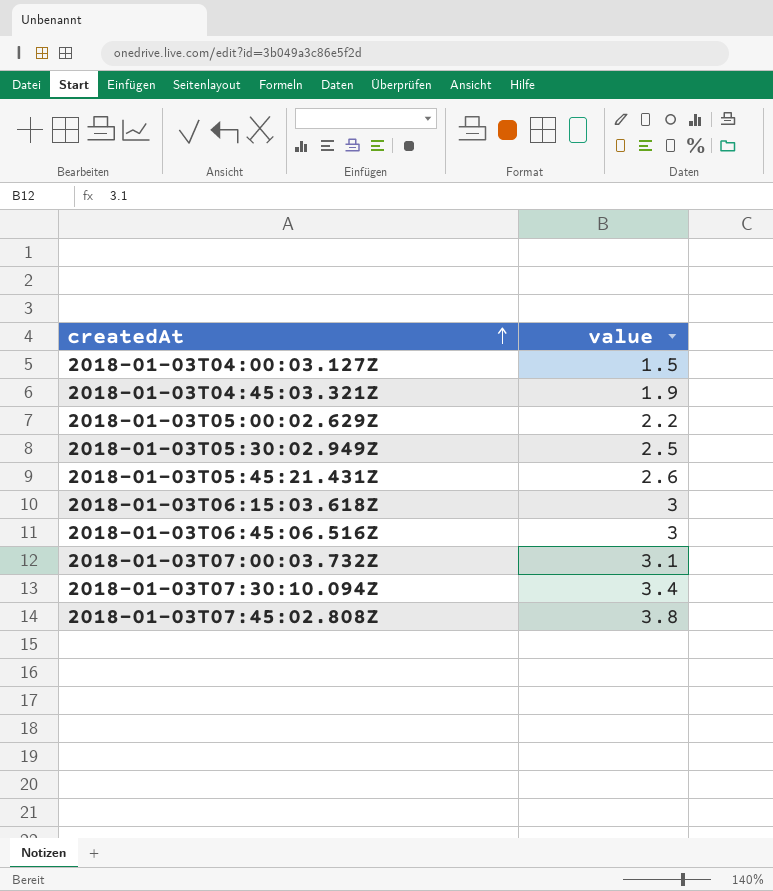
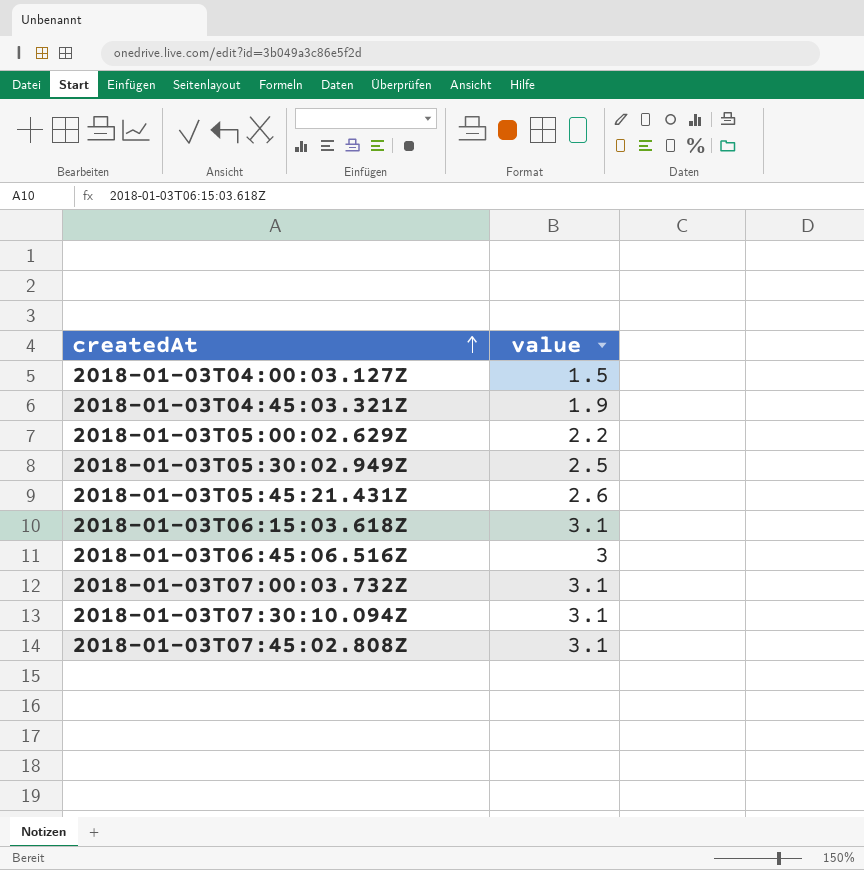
2018-01-03T06:15:03.618Z | value: 3 -> 3.1
2018-01-03T07:30:10.094Z | value: 3.4 -> 3.1
2018-01-03T07:45:02.808Z | value: 3.8 -> 3.1

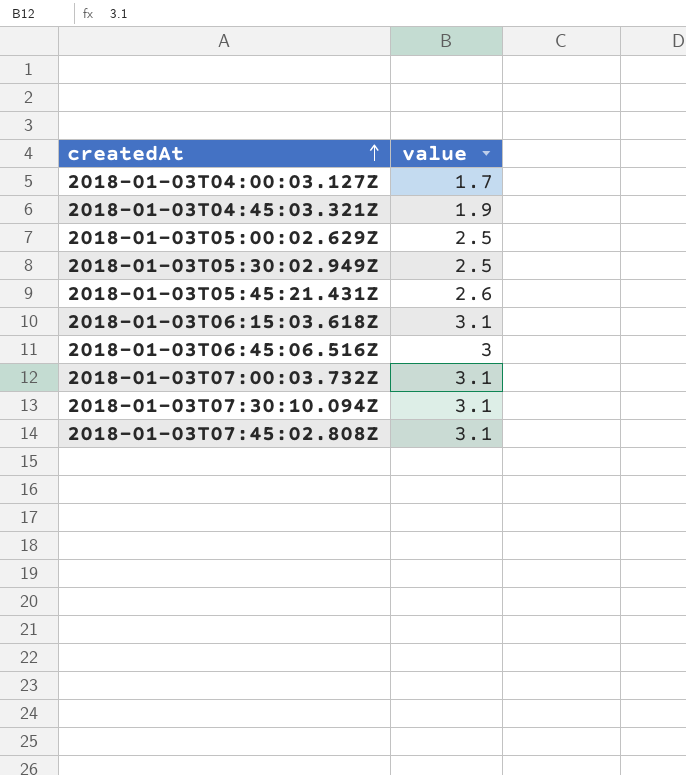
2018-01-03T04:00:03.127Z | value: 1.5 -> 1.7
2018-01-03T05:00:02.629Z | value: 2.2 -> 2.5

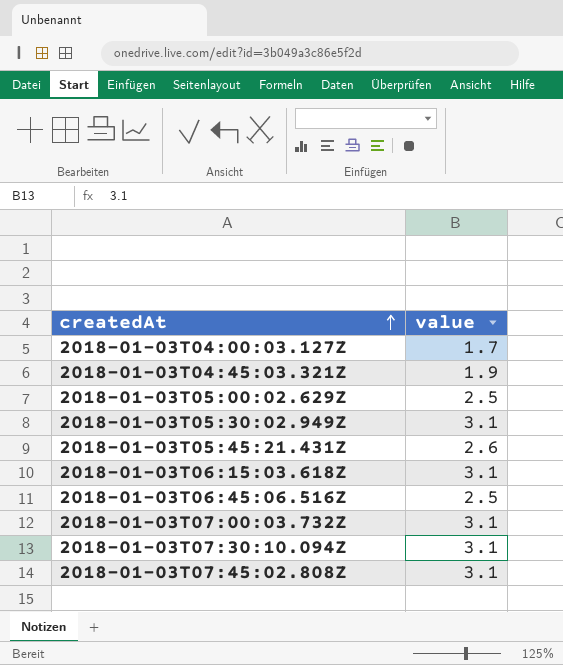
2018-01-03T05:30:02.949Z | value: 2.5 -> 3.1
2018-01-03T06:45:06.516Z | value: 3 -> 2.5

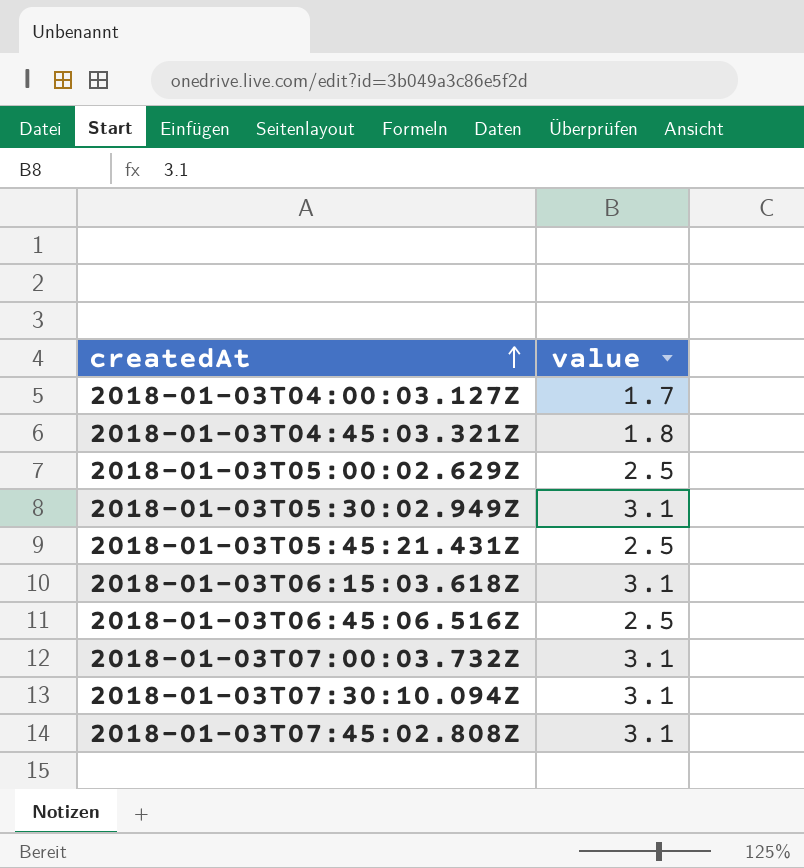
2018-01-03T04:45:03.321Z | value: 1.9 -> 1.8
2018-01-03T05:45:21.431Z | value: 2.6 -> 2.5

